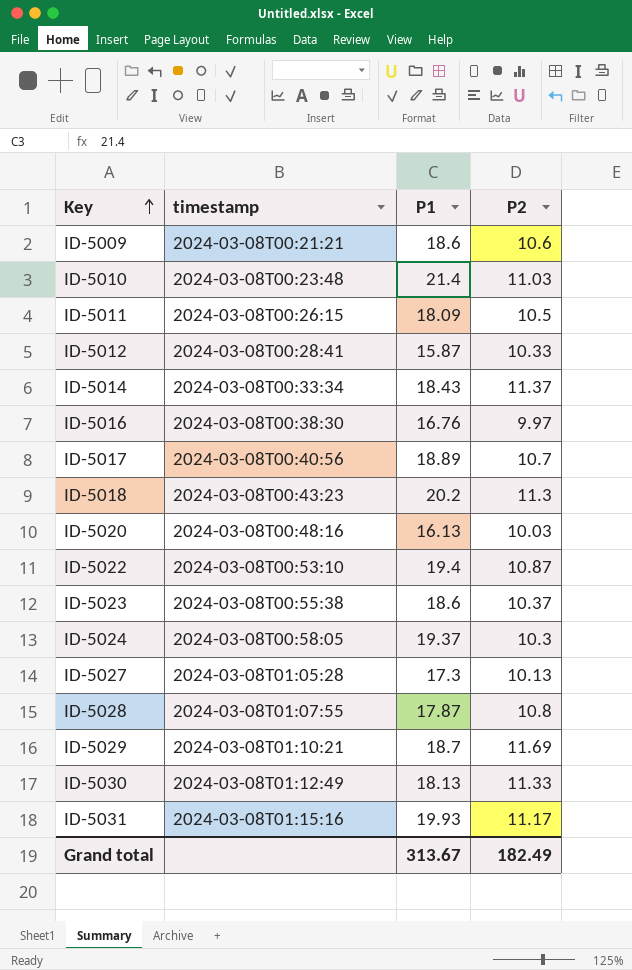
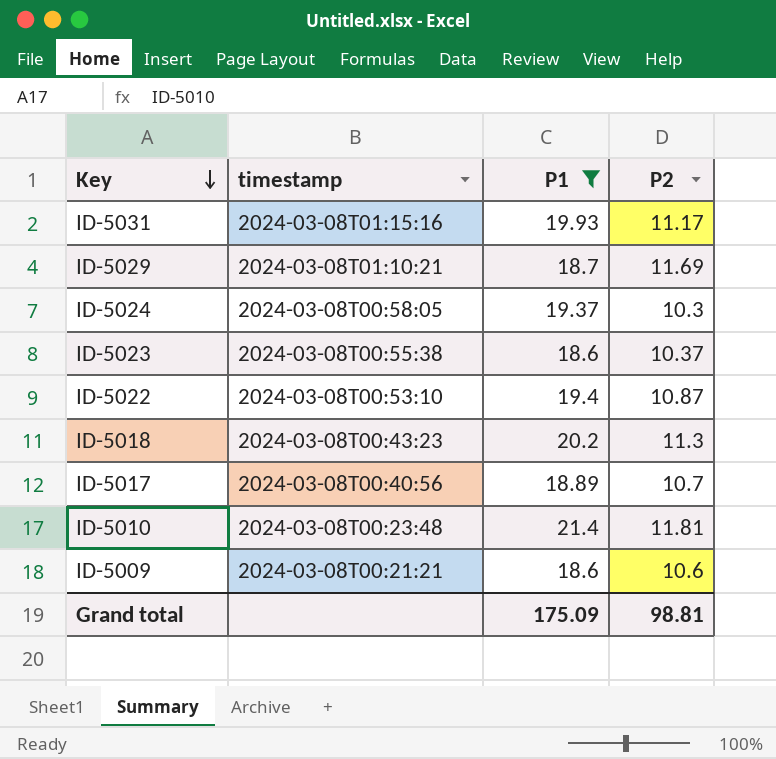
filter: none -> P1 >= 18.6
row order: Key ascending -> Key descending
ID-5010 | P2: 11.03 -> 11.81
Grand total | P1: 313.67 -> 175.09
Grand total | P2: 182.49 -> 98.81

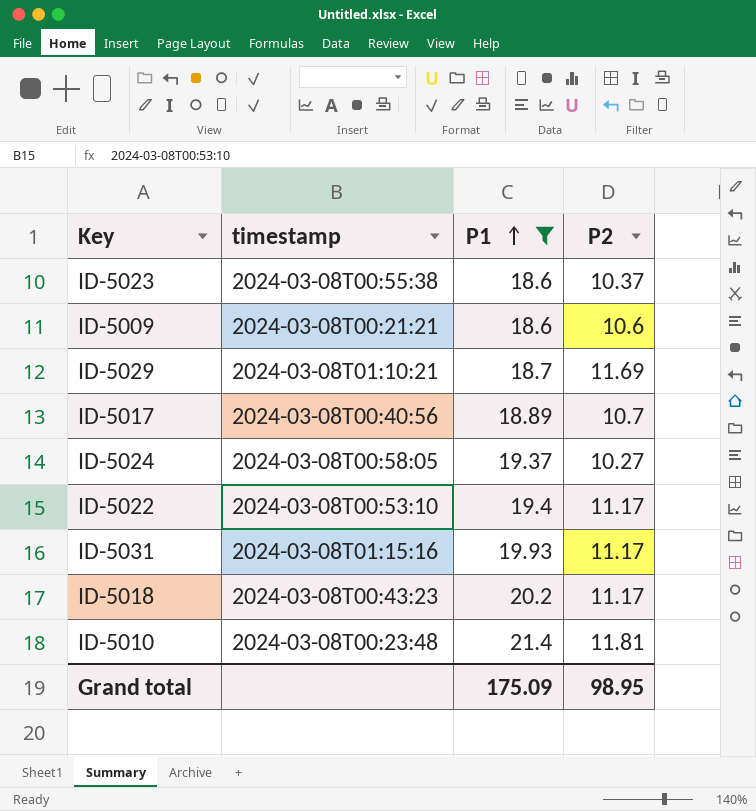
row order: Key descending -> P1 ascending
ID-5024 | P2: 10.3 -> 10.27
ID-5022 | P2: 10.87 -> 11.17
ID-5018 | P2: 11.3 -> 11.17
Grand total | P2: 98.81 -> 98.95

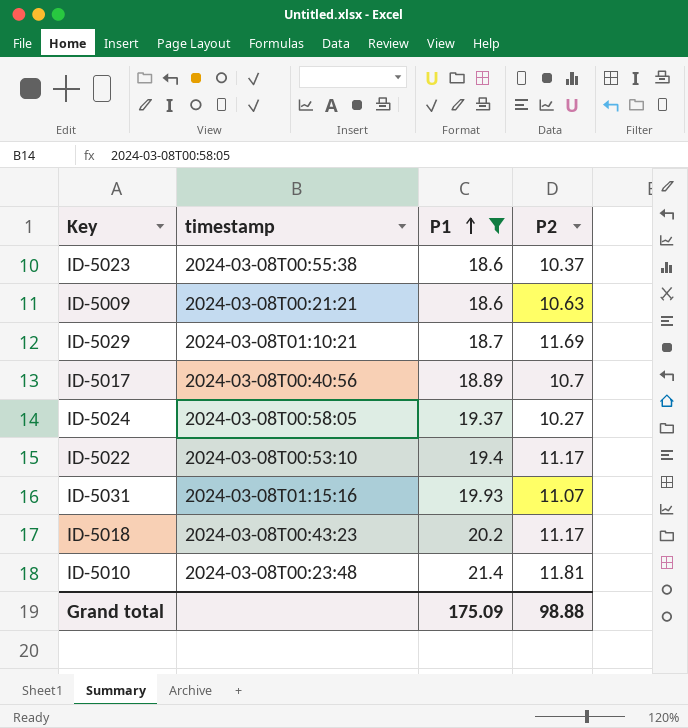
ID-5009 | P2: 10.6 -> 10.63
ID-5031 | P2: 11.17 -> 11.07
Grand total | P2: 98.95 -> 98.88

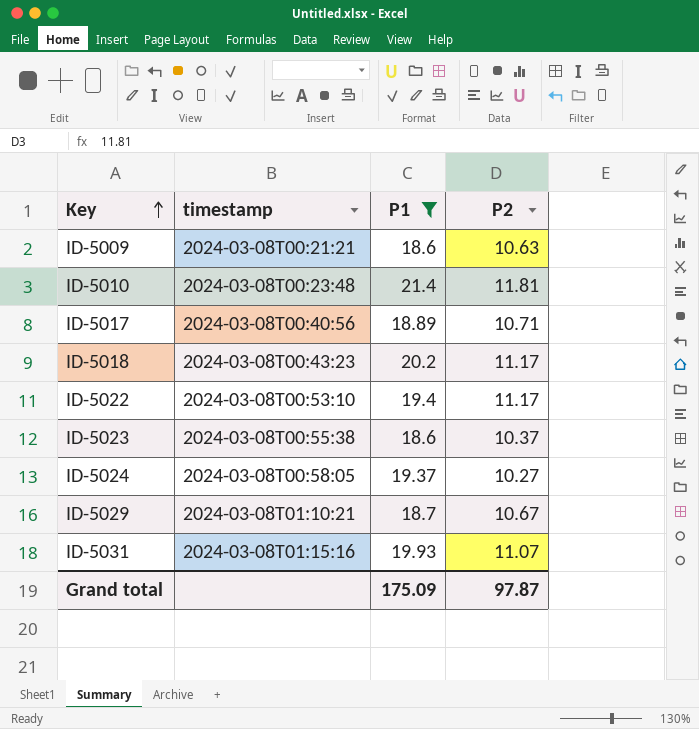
row order: P1 ascending -> Key ascending
ID-5017 | P2: 10.7 -> 10.71
ID-5029 | P2: 11.69 -> 10.67
Grand total | P2: 98.88 -> 97.87

